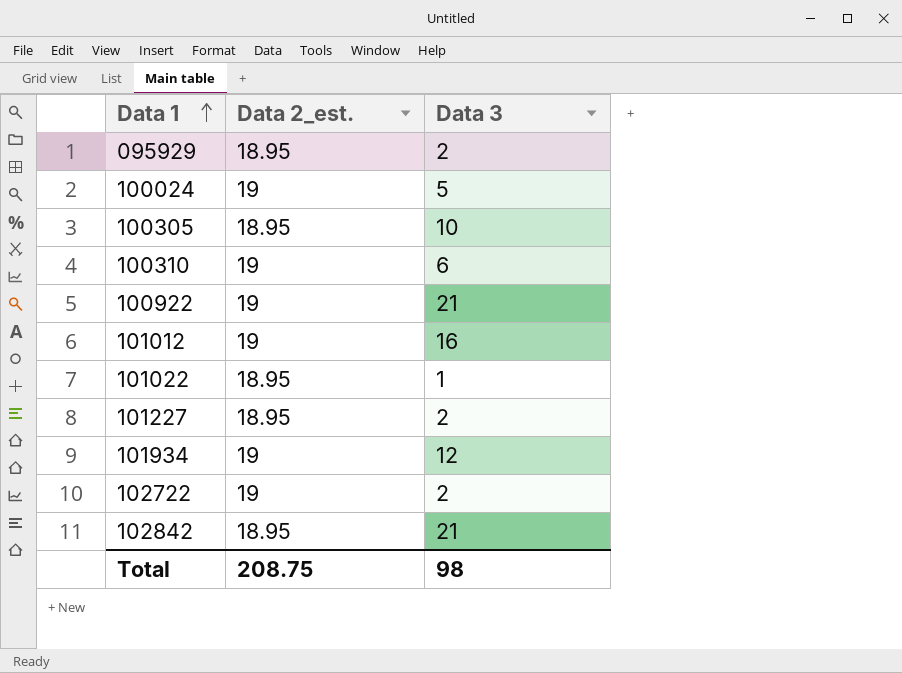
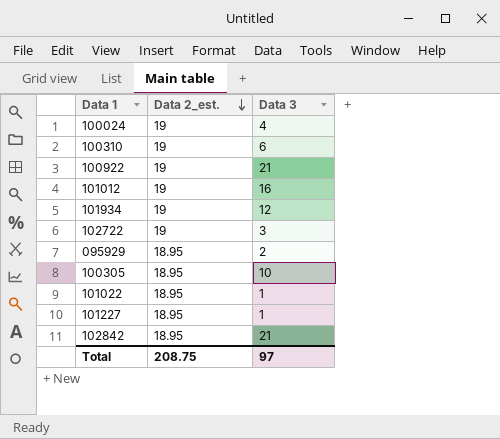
row order: Data 1 ascending -> Data 2_est. descending
100024 | Data 3: 5 -> 4
102722 | Data 3: 2 -> 3
101227 | Data 3: 2 -> 1
Total | Data 3: 98 -> 97

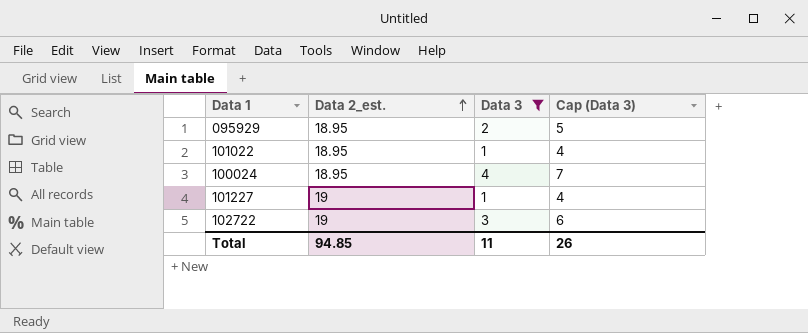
filter: none -> Data 3 <= 4
row order: Data 2_est. descending -> Data 2_est. ascending
column Cap (Data 3) | formula: none -> [Data 3] + 3
100024 | Data 2_est.: 19 -> 18.95
101227 | Data 2_est.: 18.95 -> 19
Total | Data 2_est.: 208.75 -> 94.85
Total | Data 3: 97 -> 11

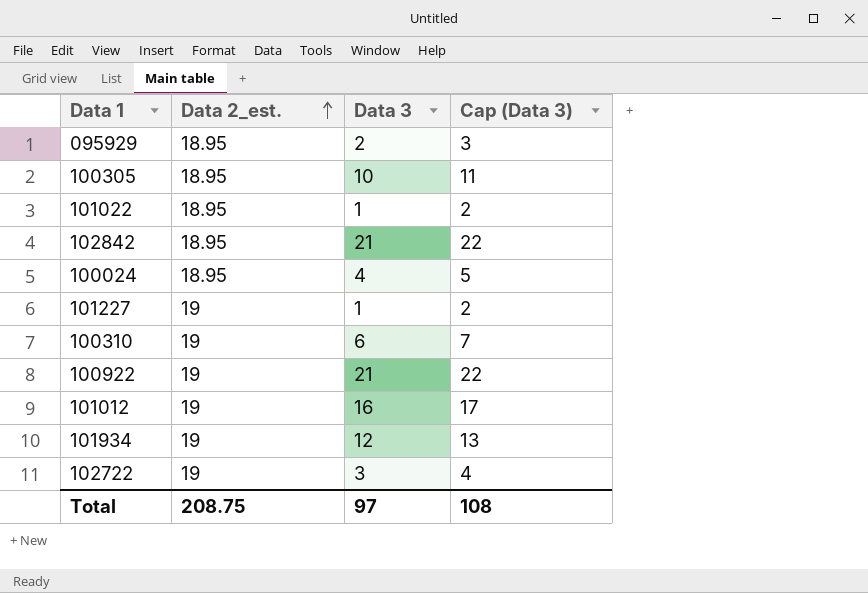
filter: Data 3 <= 4 -> none
column Cap (Data 3) | formula: [Data 3] + 3 -> [Data 3] + 1
Total | Data 2_est.: 94.85 -> 208.75
Total | Data 3: 11 -> 97
Total | Cap (Data 3): 26 -> 108

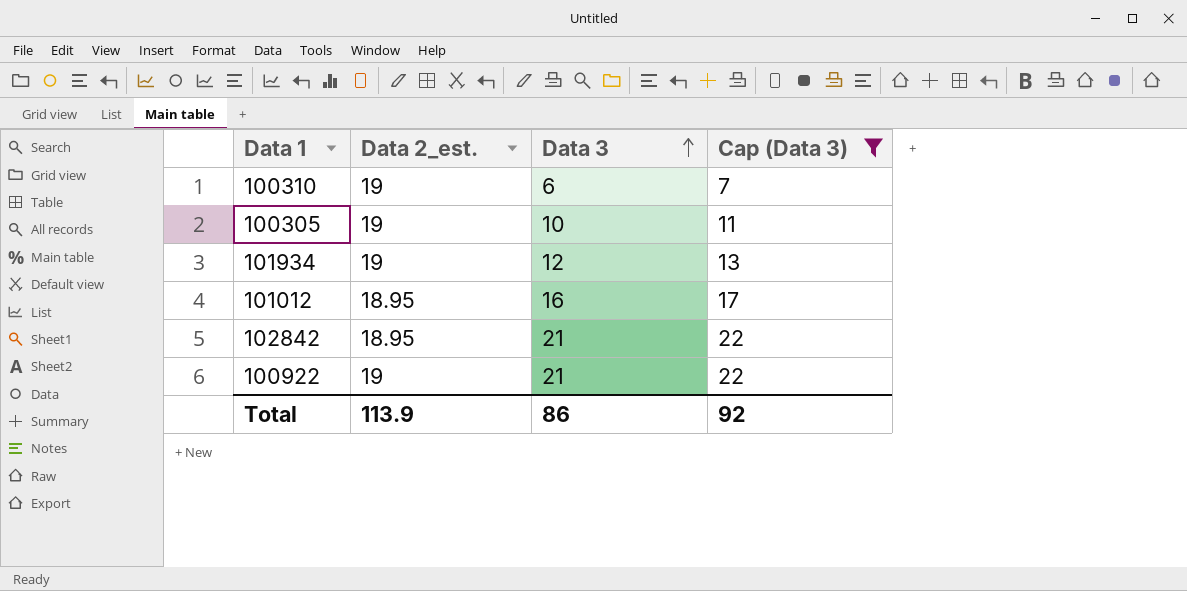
filter: none -> Cap (Data 3) >= 7
row order: Data 2_est. ascending -> Data 3 ascending
100305 | Data 2_est.: 18.95 -> 19
101012 | Data 2_est.: 19 -> 18.95
Total | Data 2_est.: 208.75 -> 113.9
Total | Data 3: 97 -> 86
Total | Cap (Data 3): 108 -> 92

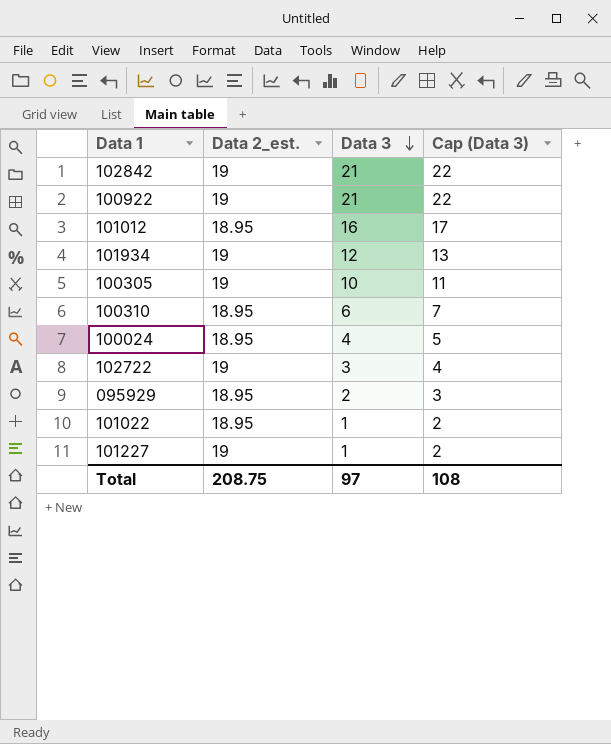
filter: Cap (Data 3) >= 7 -> none
row order: Data 3 ascending -> Data 3 descending
102842 | Data 2_est.: 18.95 -> 19
100310 | Data 2_est.: 19 -> 18.95
Total | Data 2_est.: 113.9 -> 208.75
Total | Data 3: 86 -> 97
Total | Cap (Data 3): 92 -> 108

